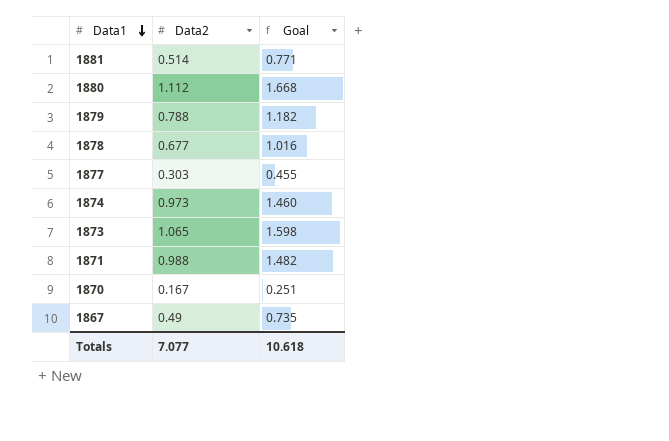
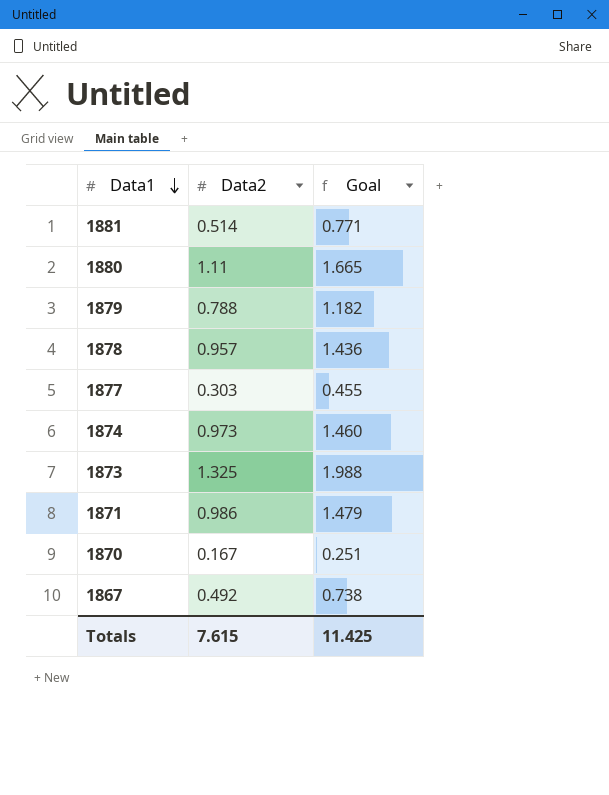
1880 | Data2: 1.112 -> 1.11
1880 | Goal: 1.668 -> 1.665
1878 | Data2: 0.677 -> 0.957
1878 | Goal: 1.016 -> 1.436
1873 | Data2: 1.065 -> 1.325
1873 | Goal: 1.598 -> 1.988
1871 | Data2: 0.988 -> 0.986
1871 | Goal: 1.482 -> 1.479
1867 | Data2: 0.49 -> 0.492
1867 | Goal: 0.735 -> 0.738
Totals | Data2: 7.077 -> 7.615
Totals | Goal: 10.618 -> 11.425

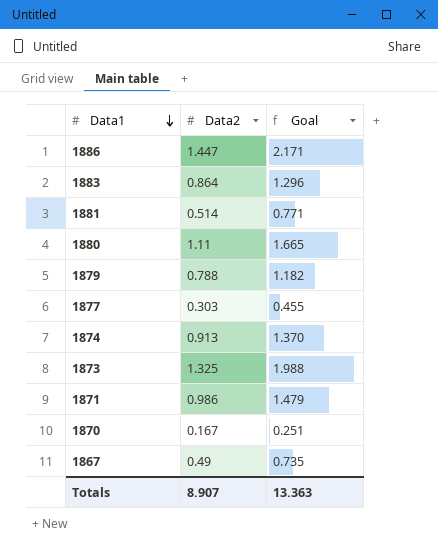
row 1878: 0.957 | 1.436 -> none
row 1886: none -> 1.447 | 2.171
row 1883: none -> 0.864 | 1.296
1874 | Data2: 0.973 -> 0.913
1874 | Goal: 1.460 -> 1.370
1867 | Data2: 0.492 -> 0.49
1867 | Goal: 0.738 -> 0.735
Totals | Data2: 7.615 -> 8.907
Totals | Goal: 11.425 -> 13.363

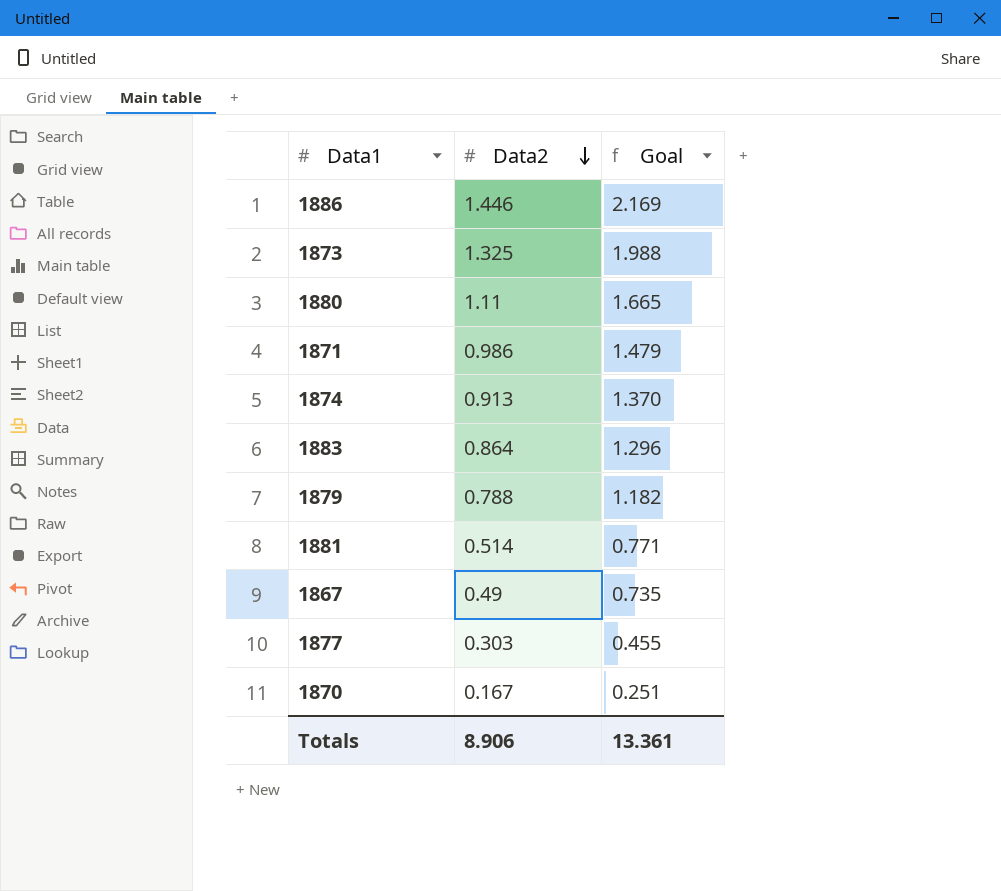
row order: Data1 descending -> Data2 descending
1886 | Data2: 1.447 -> 1.446
1886 | Goal: 2.171 -> 2.169
Totals | Data2: 8.907 -> 8.906
Totals | Goal: 13.363 -> 13.361

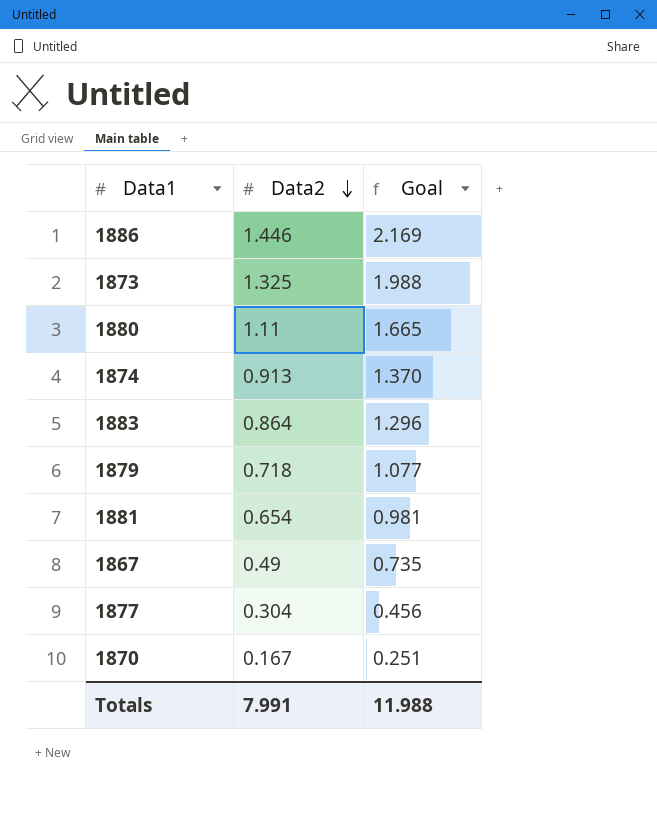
row 1871: 0.986 | 1.479 -> none
1879 | Data2: 0.788 -> 0.718
1879 | Goal: 1.182 -> 1.077
1881 | Data2: 0.514 -> 0.654
1881 | Goal: 0.771 -> 0.981
1877 | Data2: 0.303 -> 0.304
1877 | Goal: 0.455 -> 0.456
Totals | Data2: 8.906 -> 7.991
Totals | Goal: 13.361 -> 11.988

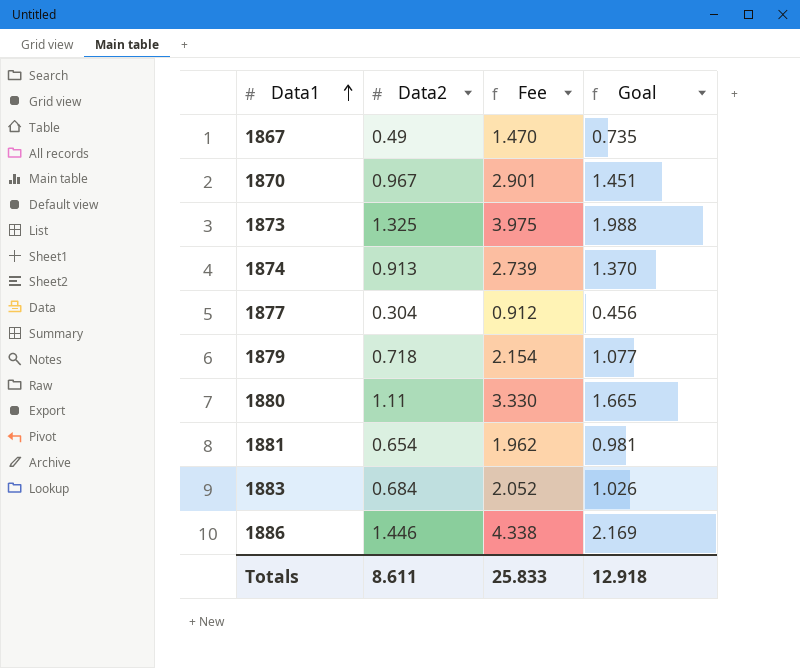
row order: Data2 descending -> Data1 ascending
column Fee | formula: none -> [Data2] * 3
1870 | Data2: 0.167 -> 0.967
1870 | Goal: 0.251 -> 1.451
1883 | Data2: 0.864 -> 0.684
1883 | Goal: 1.296 -> 1.026
Totals | Data2: 7.991 -> 8.611
Totals | Goal: 11.988 -> 12.918

